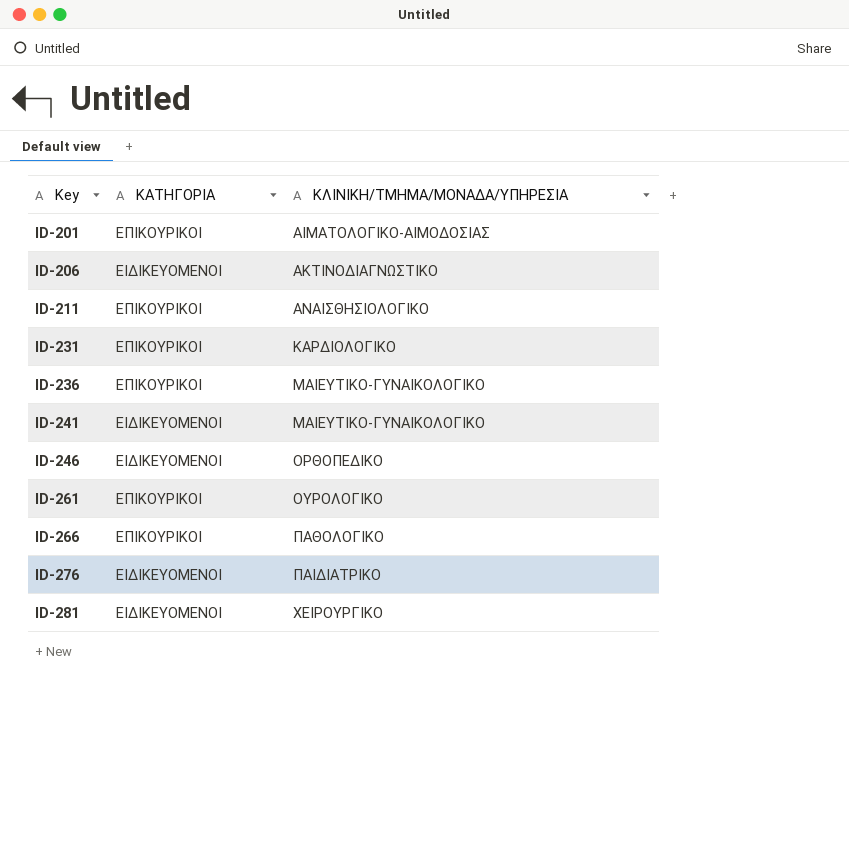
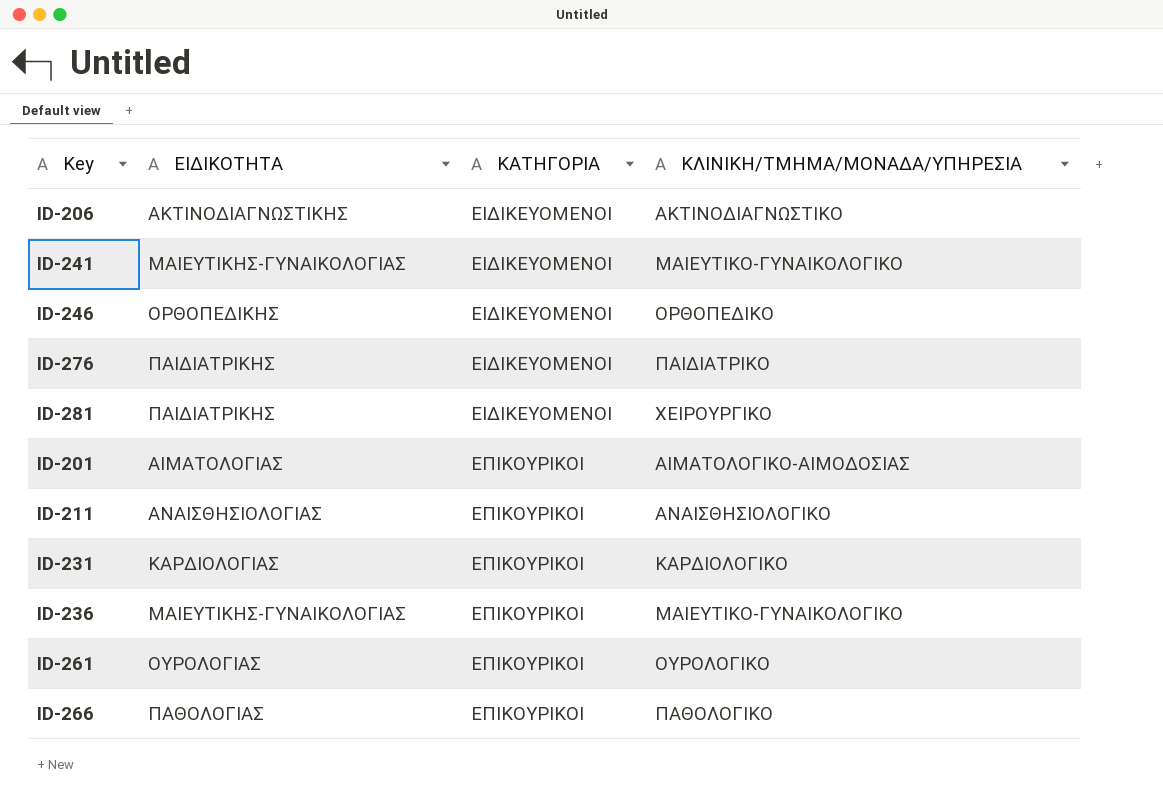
row order: Key ascending -> ΚΑΤΗΓΟΡΙΑ ascending
column ΕΙΔΙΚΟΤΗΤΑ | position: none -> 2

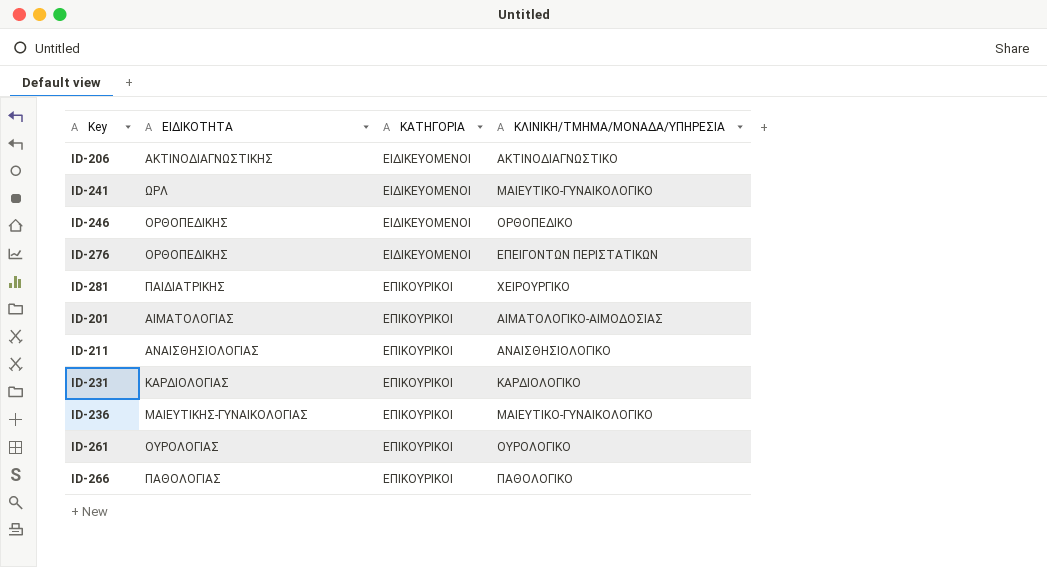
ID-241 | ΕΙΔΙΚΟΤΗΤΑ: ΜΑΙΕΥΤΙΚΗΣ-ΓΥΝΑΙΚΟΛΟΓΙΑΣ -> ΩΡΛ
ID-276 | ΕΙΔΙΚΟΤΗΤΑ: ΠΑΙΔΙΑΤΡΙΚΗΣ -> ΟΡΘΟΠΕΔΙΚΗΣ
ID-276 | ΚΛΙΝΙΚΗ/ΤΜΗΜΑ/ΜΟΝΑΔΑ/ΥΠΗΡΕΣΙΑ: ΠΑΙΔΙΑΤΡΙΚΟ -> ΕΠΕΙΓΟΝΤΩΝ ΠΕΡΙΣΤΑΤΙΚΩΝ
ID-281 | ΚΑΤΗΓΟΡΙΑ: ΕΙΔΙΚΕΥΟΜΕΝΟΙ -> ΕΠΙΚΟΥΡΙΚΟΙ

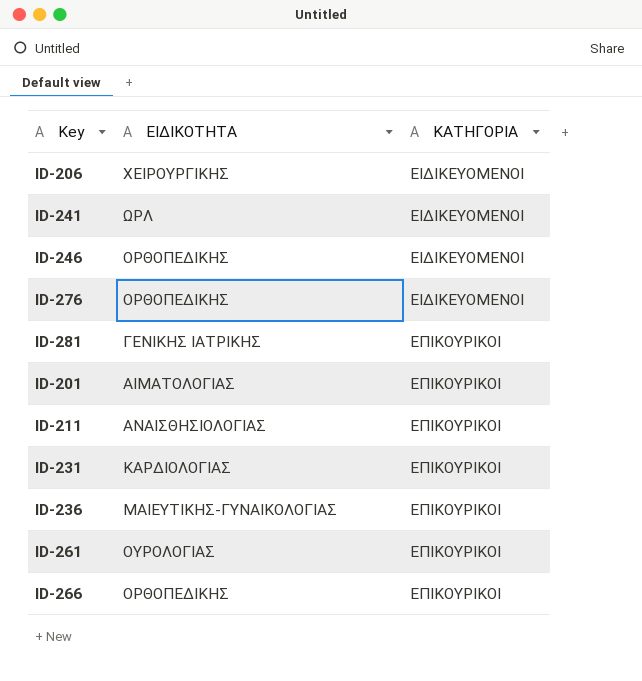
column ΚΛΙΝΙΚΗ/ΤΜΗΜΑ/ΜΟΝΑΔΑ/ΥΠΗΡΕΣΙΑ | position: 4 -> none
ID-206 | ΕΙΔΙΚΟΤΗΤΑ: ΑΚΤΙΝΟΔΙΑΓΝΩΣΤΙΚΗΣ -> ΧΕΙΡΟΥΡΓΙΚΗΣ
ID-281 | ΕΙΔΙΚΟΤΗΤΑ: ΠΑΙΔΙΑΤΡΙΚΗΣ -> ΓΕΝΙΚΗΣ ΙΑΤΡΙΚΗΣ
ID-266 | ΕΙΔΙΚΟΤΗΤΑ: ΠΑΘΟΛΟΓΙΑΣ -> ΟΡΘΟΠΕΔΙΚΗΣ

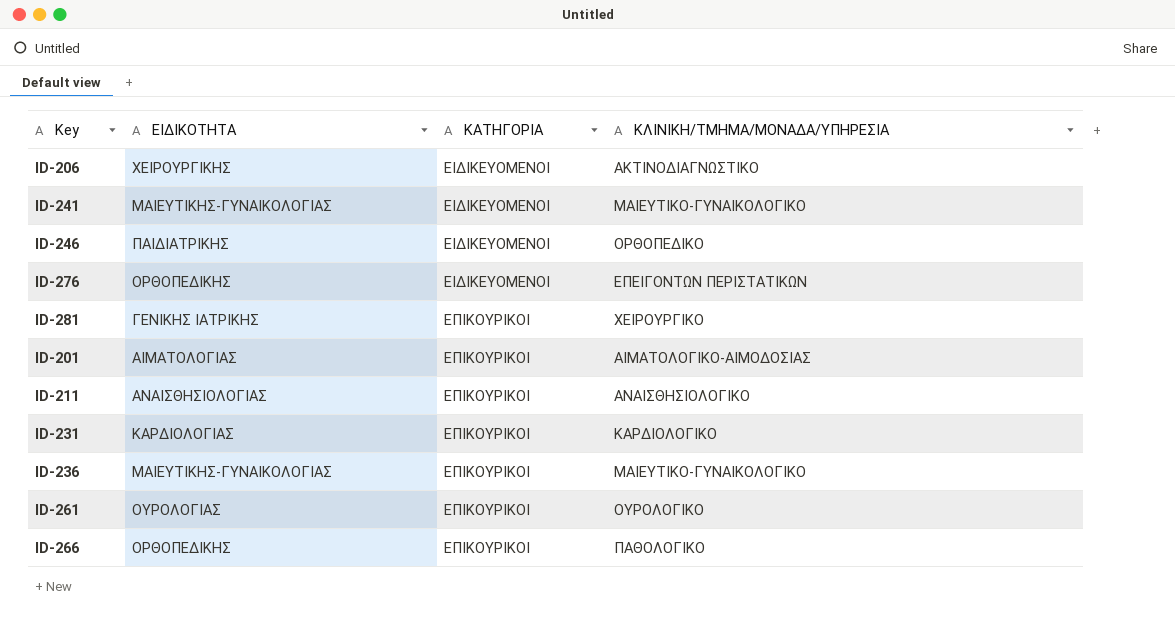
column ΚΛΙΝΙΚΗ/ΤΜΗΜΑ/ΜΟΝΑΔΑ/ΥΠΗΡΕΣΙΑ | position: none -> 4
ID-241 | ΕΙΔΙΚΟΤΗΤΑ: ΩΡΛ -> ΜΑΙΕΥΤΙΚΗΣ-ΓΥΝΑΙΚΟΛΟΓΙΑΣ
ID-246 | ΕΙΔΙΚΟΤΗΤΑ: ΟΡΘΟΠΕΔΙΚΗΣ -> ΠΑΙΔΙΑΤΡΙΚΗΣ

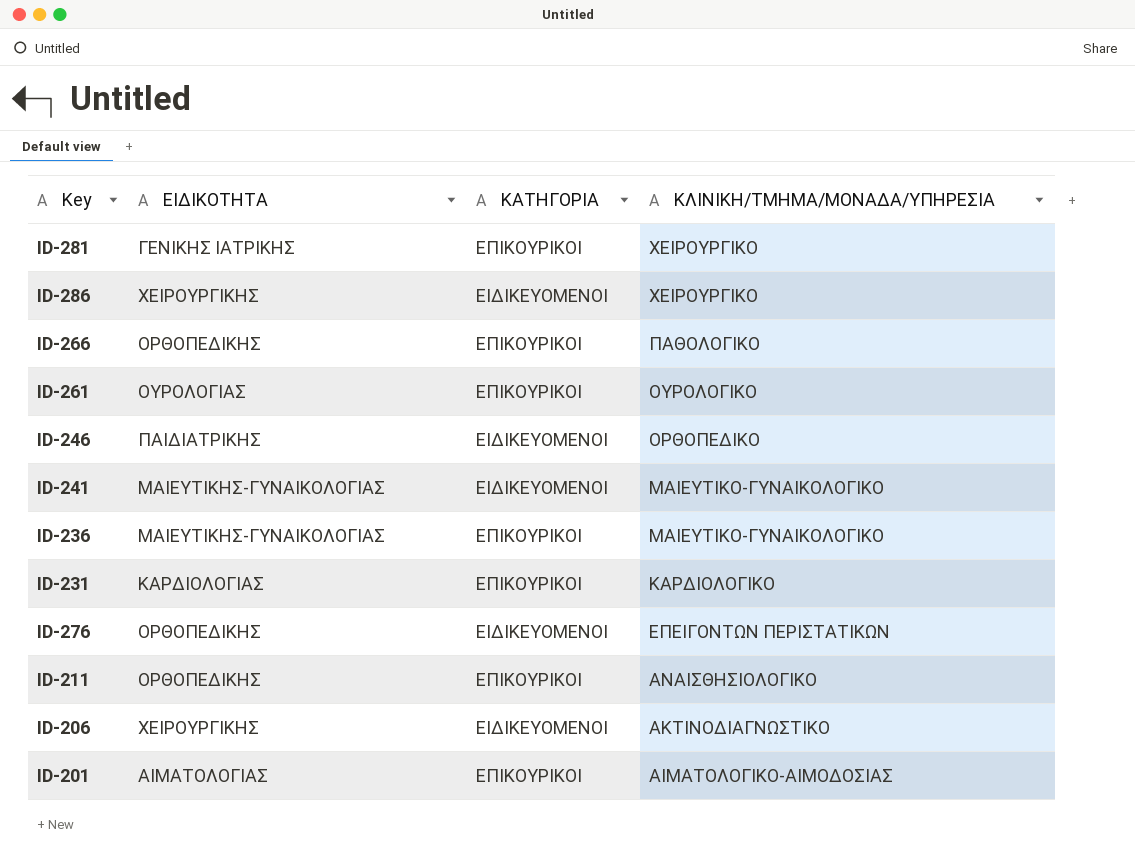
row order: ΚΑΤΗΓΟΡΙΑ ascending -> ΚΛΙΝΙΚΗ/ΤΜΗΜΑ/ΜΟΝΑΔΑ/ΥΠΗΡΕΣΙΑ descending
row ID-286: none -> ΧΕΙΡΟΥΡΓΙΚΗΣ | ΕΙΔΙΚΕΥΟΜΕΝΟΙ | ΧΕΙΡΟΥΡΓΙΚΟ
ID-211 | ΕΙΔΙΚΟΤΗΤΑ: ΑΝΑΙΣΘΗΣΙΟΛΟΓΙΑΣ -> ΟΡΘΟΠΕΔΙΚΗΣ

